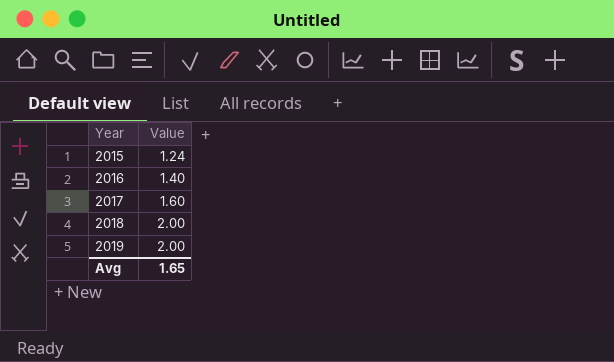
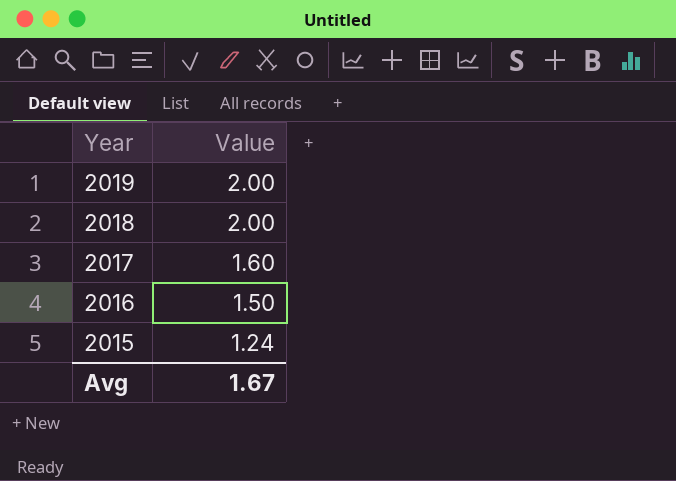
row order: Year ascending -> Year descending
2016 | Value: 1.40 -> 1.50
Avg | Value: 1.65 -> 1.67

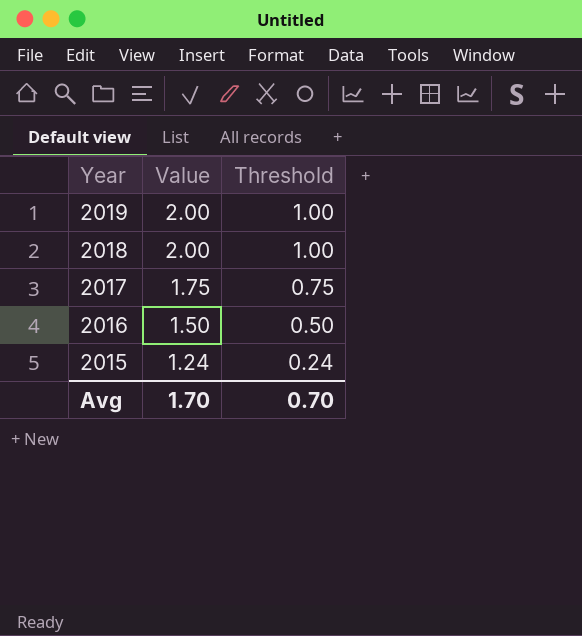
column Threshold | formula: none -> [Value] - 1
2017 | Value: 1.60 -> 1.75
Avg | Value: 1.67 -> 1.70

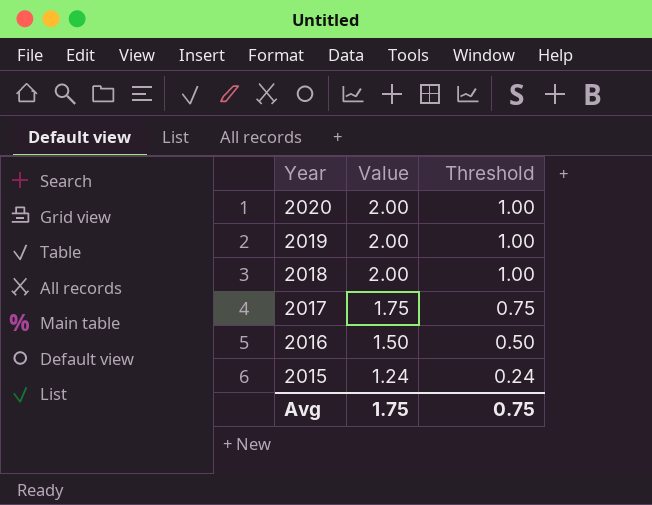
row 2020: none -> 2.00 | 1.00
Avg | Value: 1.70 -> 1.75
Avg | Threshold: 0.70 -> 0.75

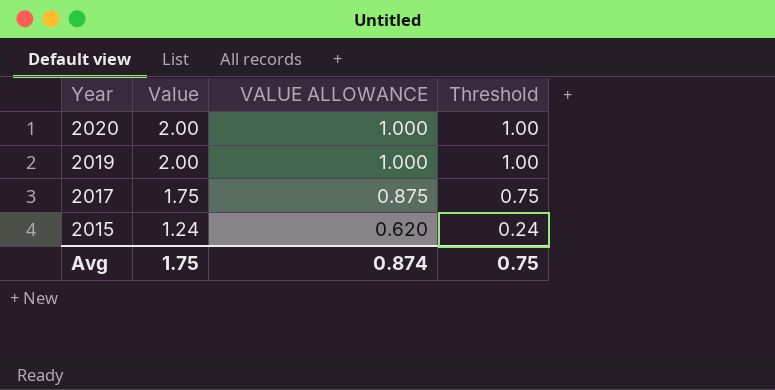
column VALUE ALLOWANCE | formula: none -> [Value] * 0.5
row 2018: 2.00 | 1.00 -> none
row 2016: 1.50 | 0.50 -> none

